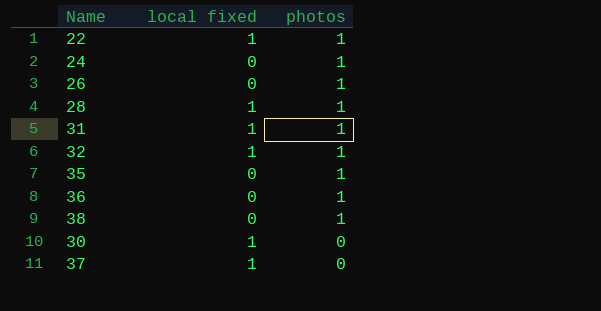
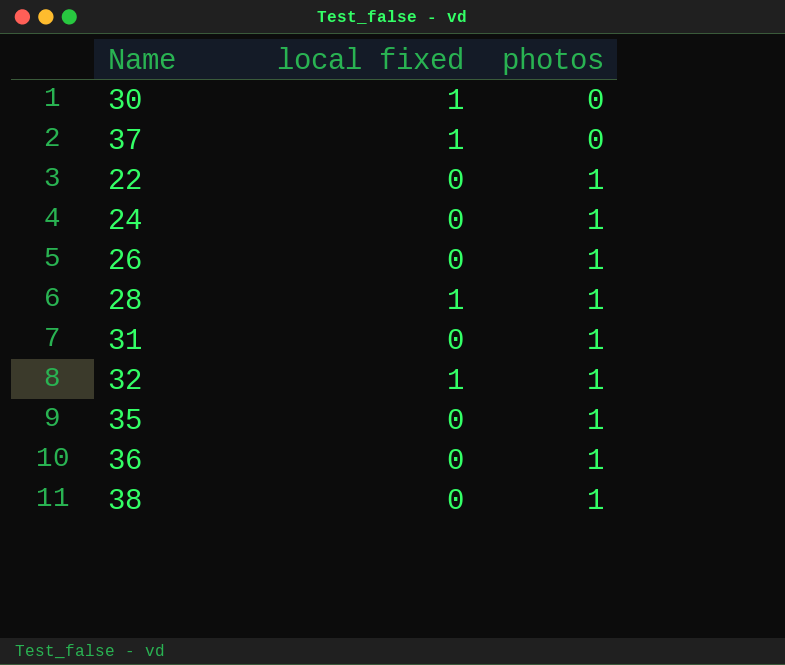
row order: photos descending -> photos ascending
22 | local fixed: 1 -> 0
31 | local fixed: 1 -> 0

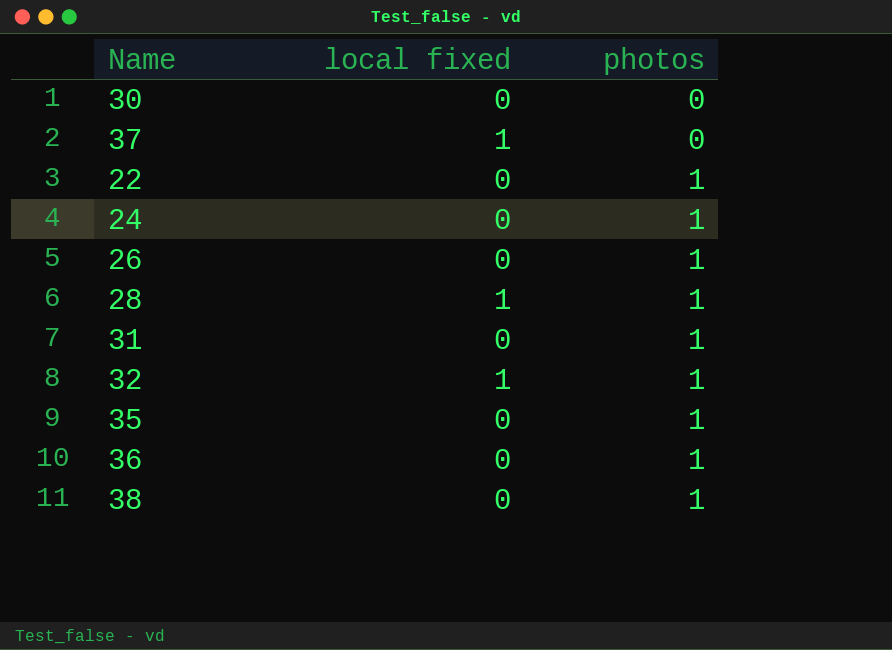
30 | local fixed: 1 -> 0

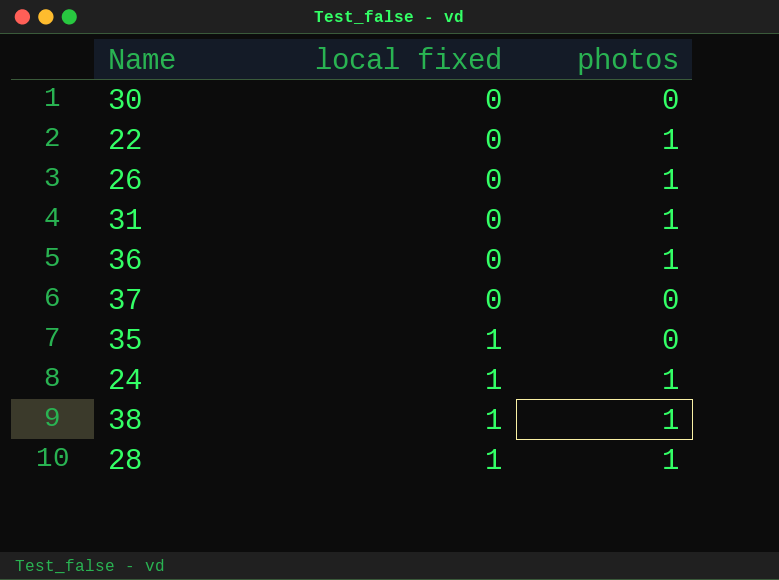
row order: photos ascending -> local fixed ascending
row 32: 1 | 1 -> none
37 | local fixed: 1 -> 0
35 | local fixed: 0 -> 1
35 | photos: 1 -> 0
24 | local fixed: 0 -> 1
38 | local fixed: 0 -> 1

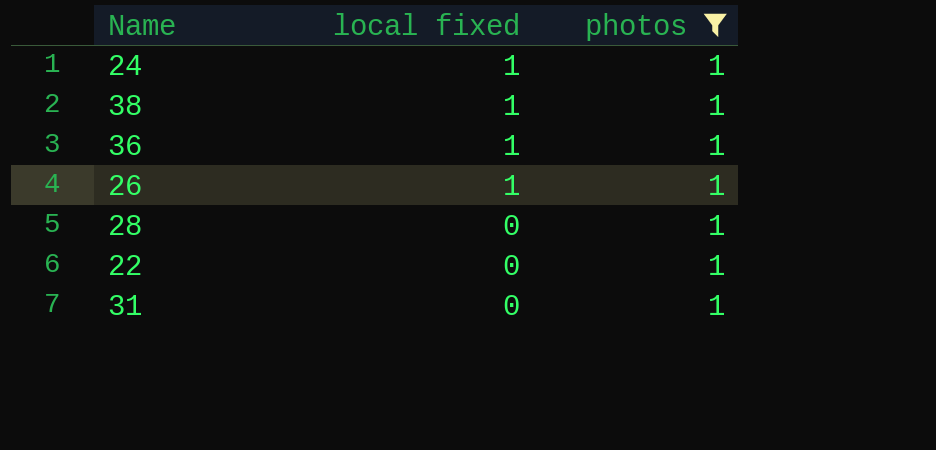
filter: none -> photos = 1
row order: local fixed ascending -> local fixed descending
36 | local fixed: 0 -> 1
26 | local fixed: 0 -> 1
28 | local fixed: 1 -> 0

